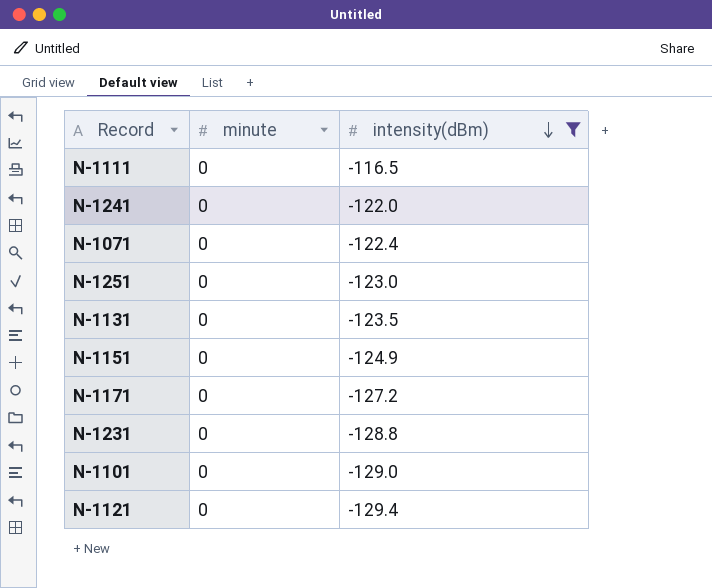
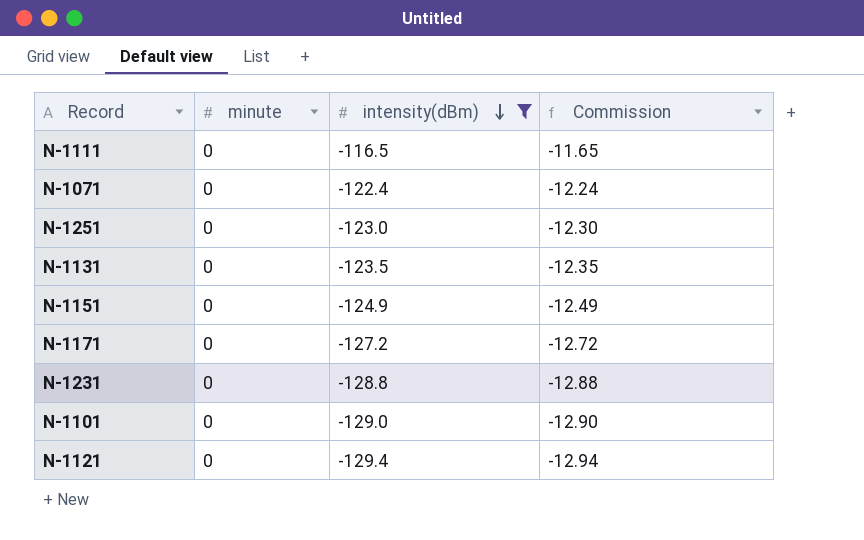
column Commission | formula: none -> [intensity(dBm)] * 0.1
row N-1241: 0 | -122.0 -> none

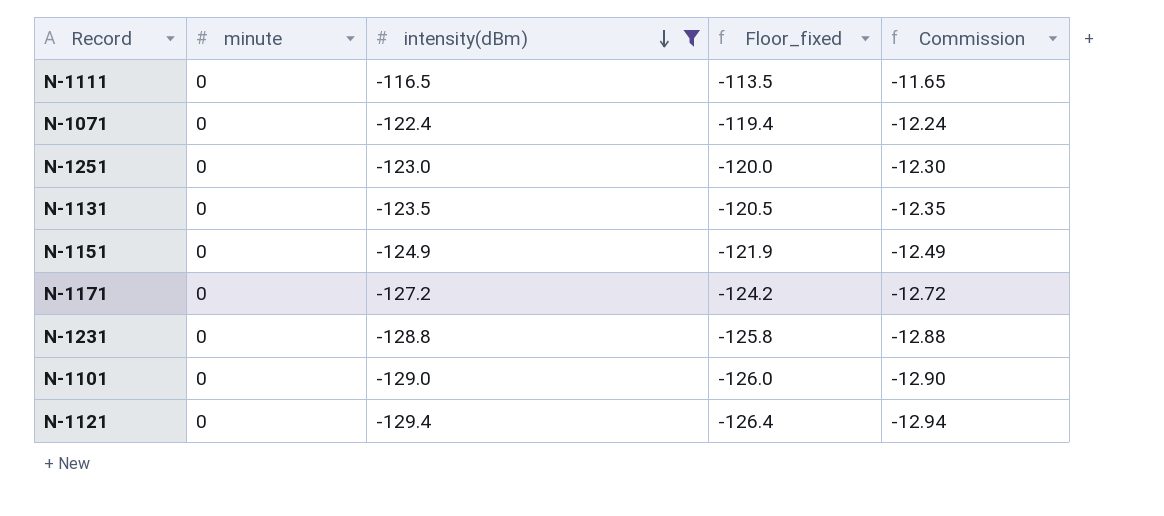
column Floor_fixed | formula: none -> [intensity(dBm)] + 3

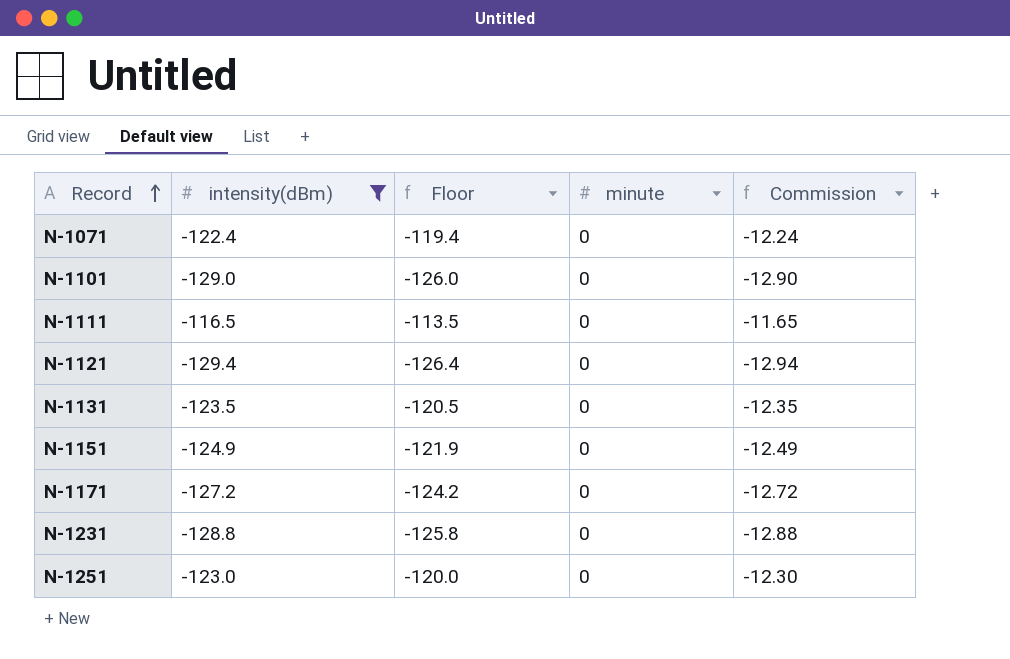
row order: intensity(dBm) descending -> Record ascending
column name: Floor_fixed -> Floor
column minute | position: 2 -> 4

